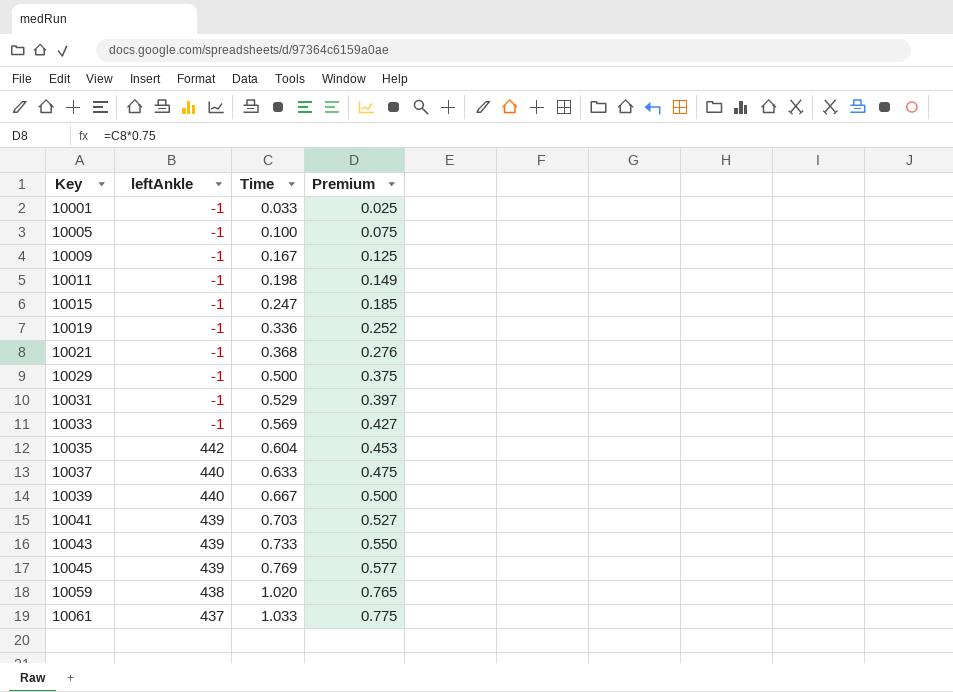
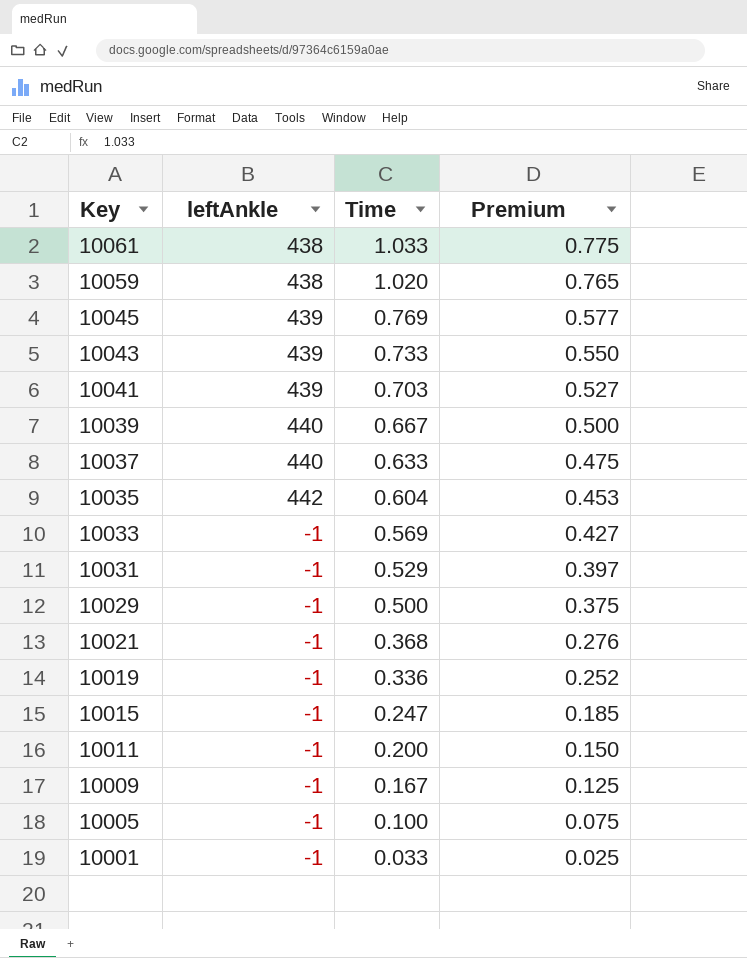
row order: Key ascending -> Key descending
10061 | leftAnkle: 437 -> 438
10011 | Time: 0.198 -> 0.200
10011 | Premium: 0.149 -> 0.150

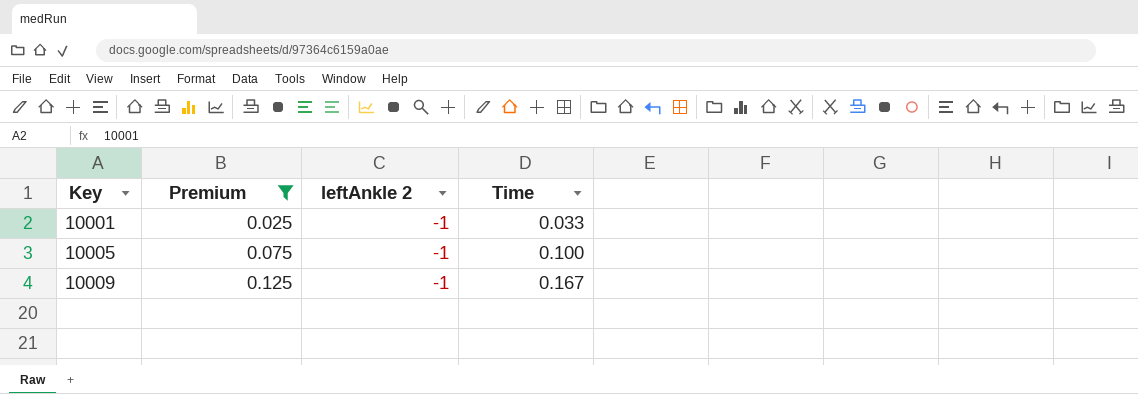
filter: none -> Premium <= 0.125
row order: Key descending -> Key ascending
column Premium | position: 4 -> 2
column name: leftAnkle -> leftAnkle 2

